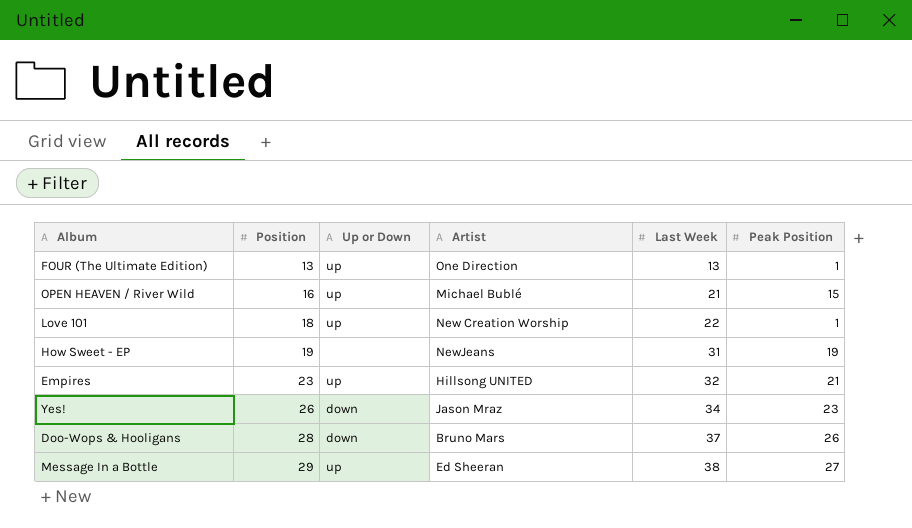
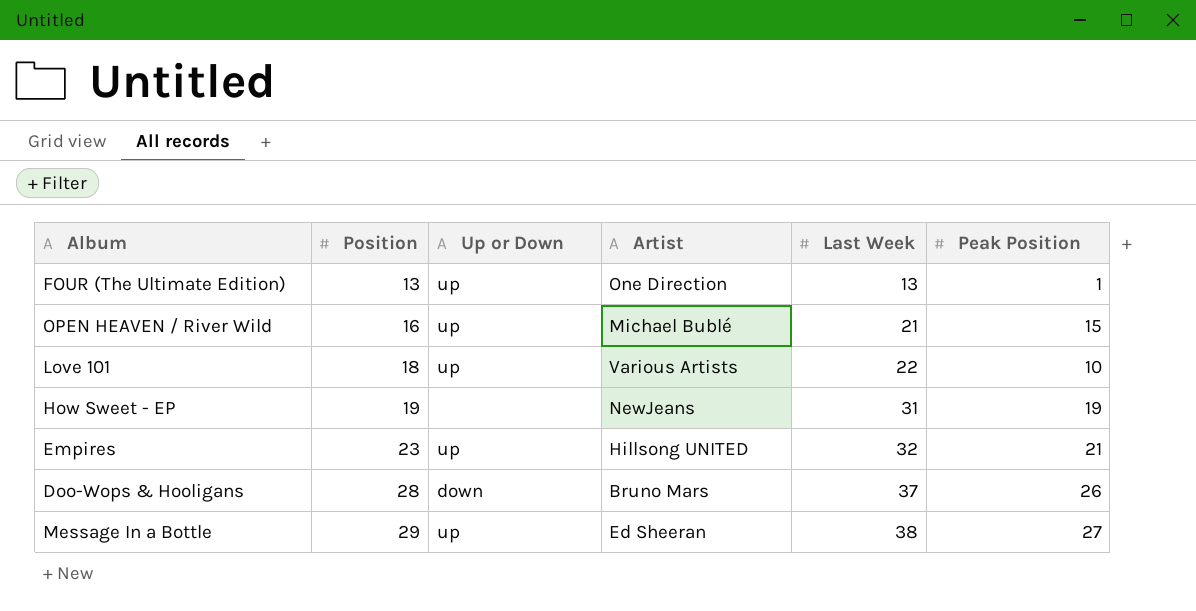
row Yes!: 26 | down | Jason Mraz | 34 | 23 -> none
Love 101 | Artist: New Creation Worship -> Various Artists
Love 101 | Peak Position: 1 -> 10

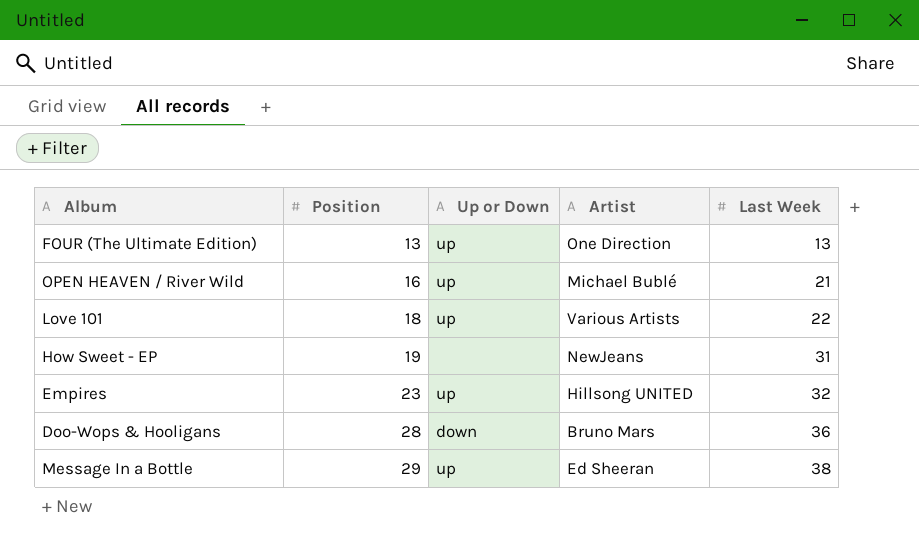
column Peak Position | position: 6 -> none
Doo-Wops & Hooligans | Last Week: 37 -> 36

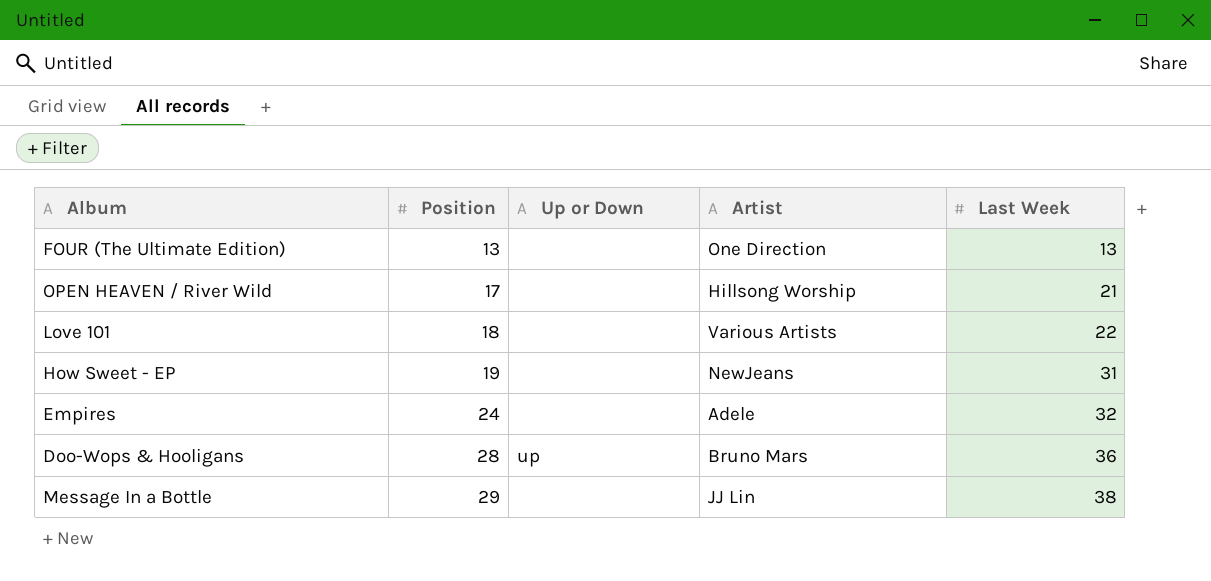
FOUR (The Ultimate Edition) | Up or Down: up -> none
OPEN HEAVEN / River Wild | Position: 16 -> 17
OPEN HEAVEN / River Wild | Up or Down: up -> none
OPEN HEAVEN / River Wild | Artist: Michael Bublé -> Hillsong Worship
Love 101 | Up or Down: up -> none
Empires | Position: 23 -> 24
Empires | Up or Down: up -> none
Empires | Artist: Hillsong UNITED -> Adele
Doo-Wops & Hooligans | Up or Down: down -> up
Message In a Bottle | Up or Down: up -> none
Message In a Bottle | Artist: Ed Sheeran -> JJ Lin

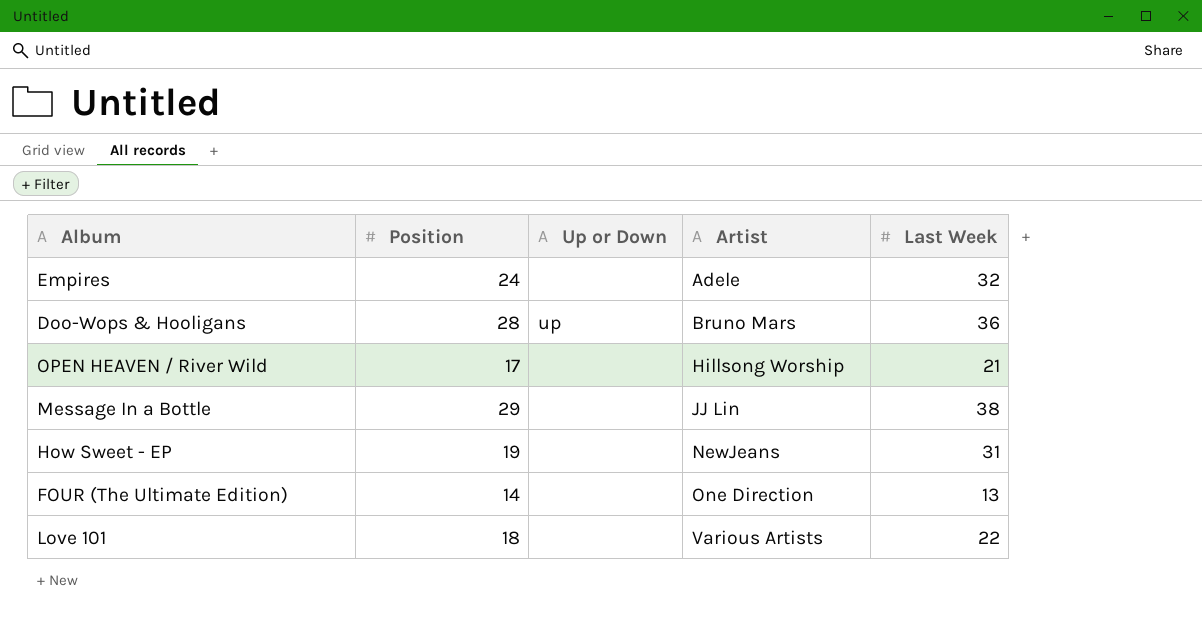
row order: Position ascending -> Artist ascending
FOUR (The Ultimate Edition) | Position: 13 -> 14

